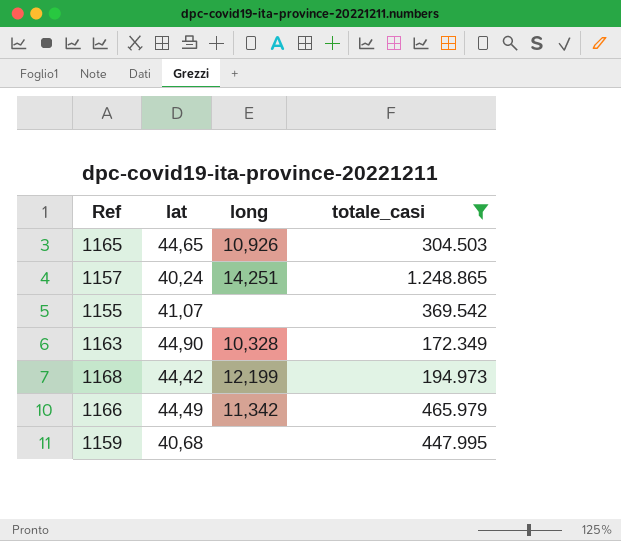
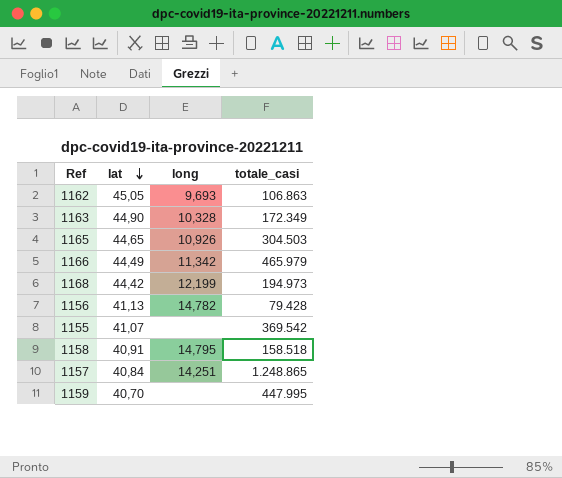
filter: totale_casi >= 172.349 -> none
row order: none -> lat descending
1157 | lat: 40,24 -> 40,84
1159 | lat: 40,68 -> 40,70

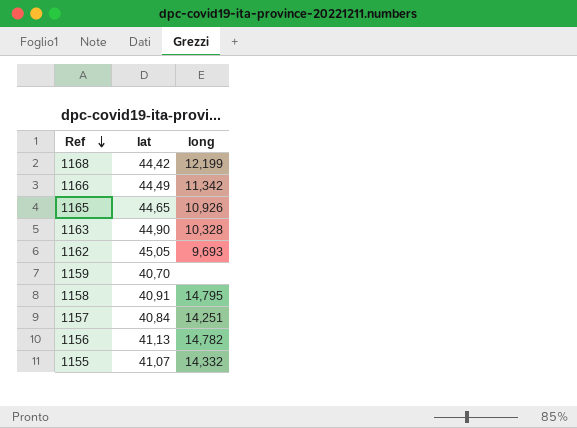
row order: lat descending -> Ref descending
column totale_casi | position: 4 -> none
1155 | long: none -> 14,332

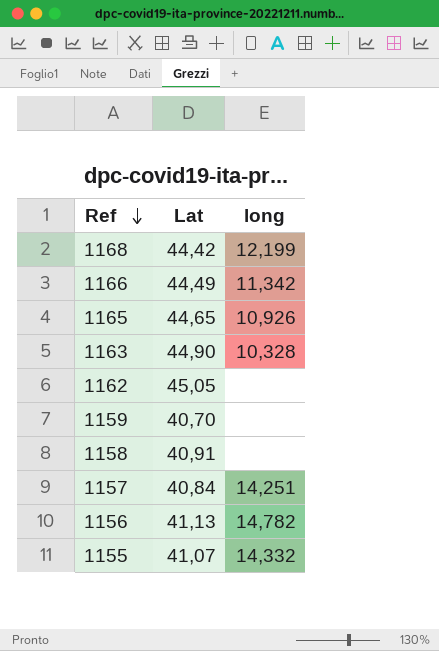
column name: lat -> Lat
1162 | long: 9,693 -> none
1158 | long: 14,795 -> none

